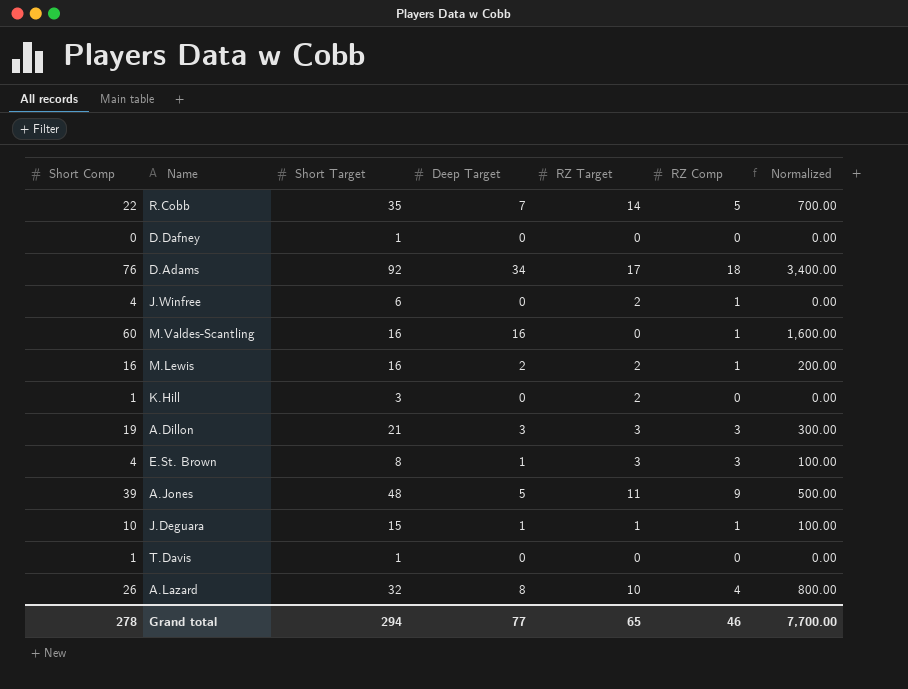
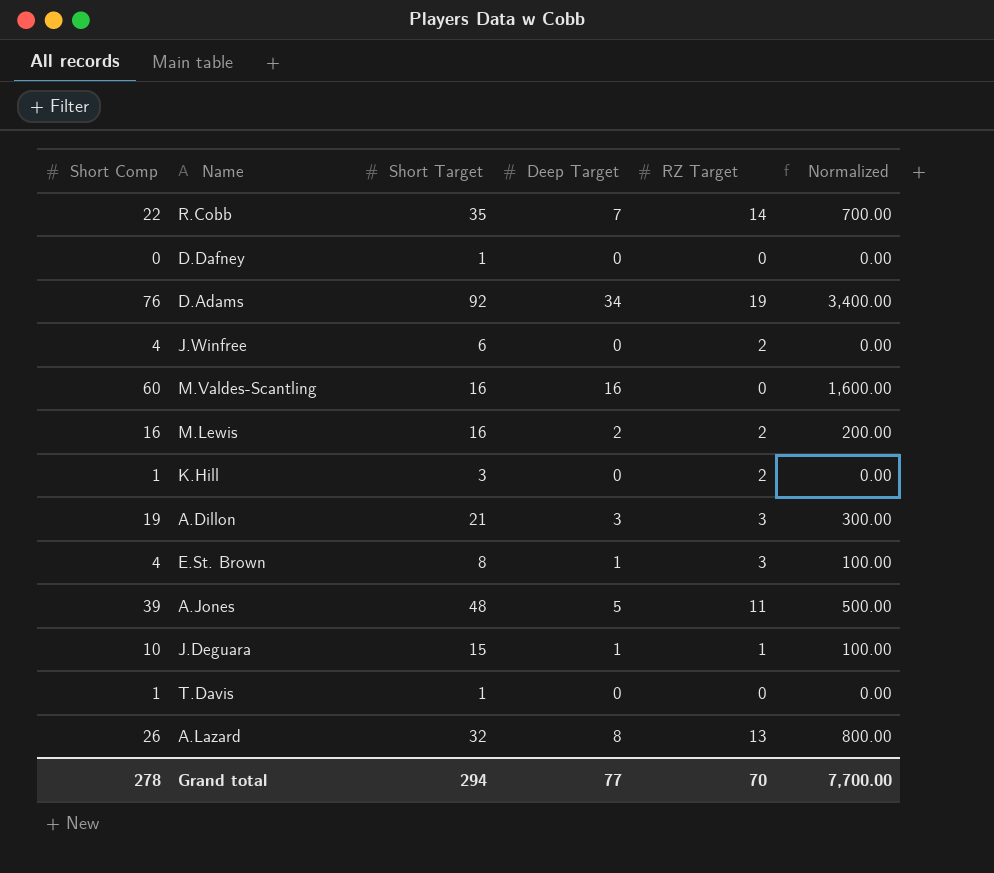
column RZ Comp | position: 6 -> none
D.Adams | RZ Target: 17 -> 19
A.Lazard | RZ Target: 10 -> 13
Grand total | RZ Target: 65 -> 70

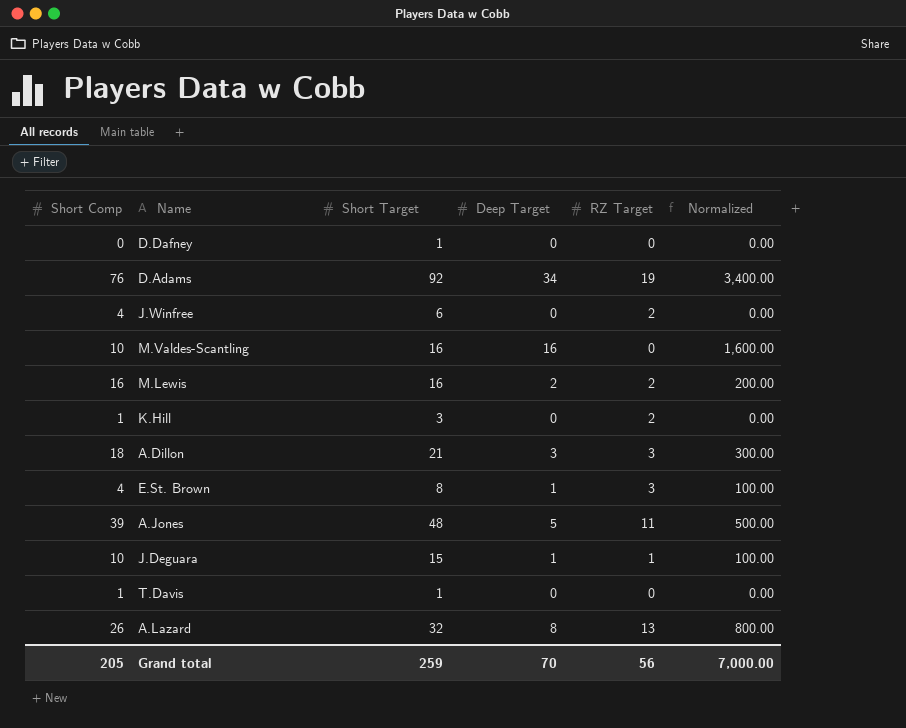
row R.Cobb: 22 | 35 | 7 | 14 | 700.00 -> none
M.Valdes-Scantling | Short Comp: 60 -> 10
A.Dillon | Short Comp: 19 -> 18
Grand total | Short Comp: 278 -> 205
Grand total | Short Target: 294 -> 259
Grand total | Deep Target: 77 -> 70
Grand total | RZ Target: 70 -> 56
Grand total | Normalized: 7,700.00 -> 7,000.00

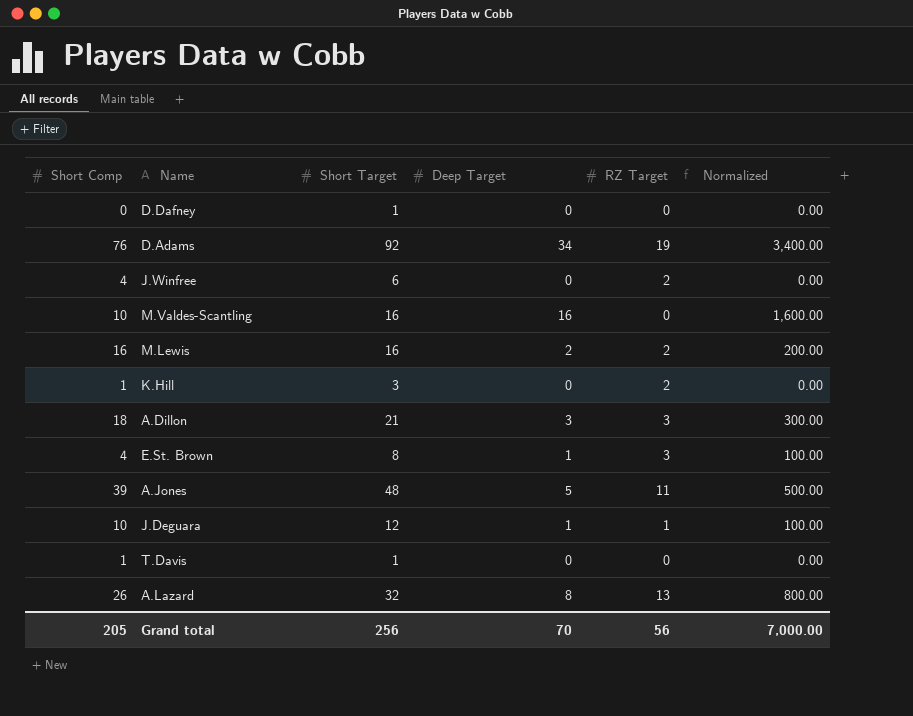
J.Deguara | Short Target: 15 -> 12
Grand total | Short Target: 259 -> 256

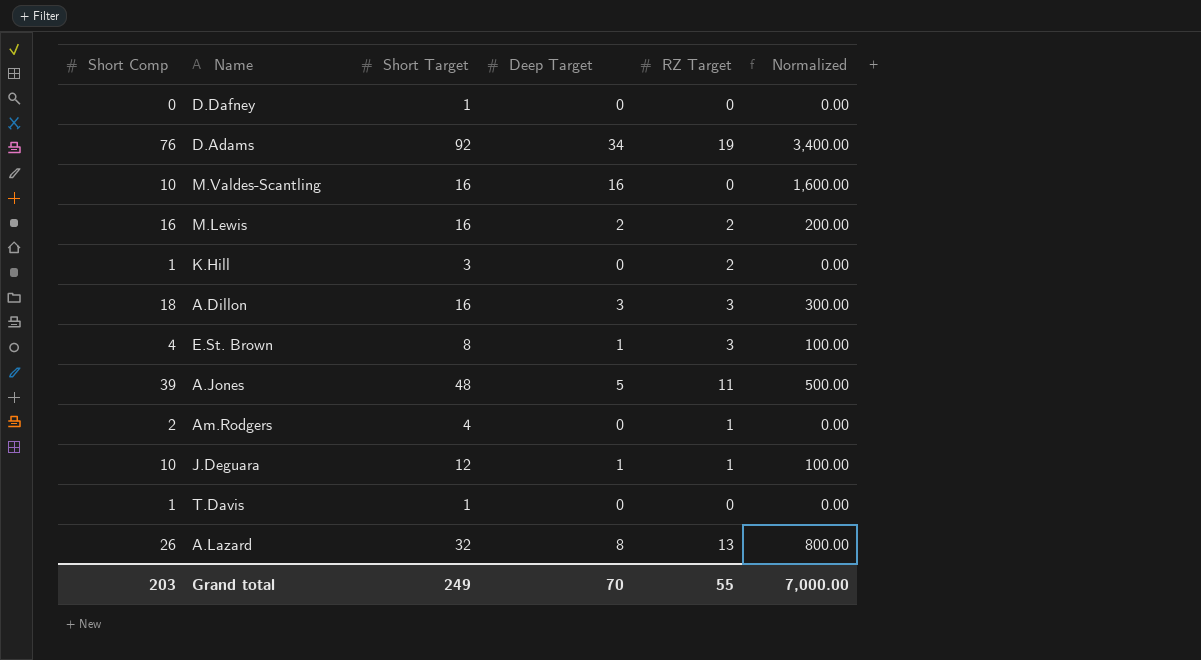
row J.Winfree: 4 | 6 | 0 | 2 | 0.00 -> none
A.Dillon | Short Target: 21 -> 16
row Am.Rodgers: none -> 2 | 4 | 0 | 1 | 0.00
Grand total | Short Comp: 205 -> 203
Grand total | Short Target: 256 -> 249
Grand total | RZ Target: 56 -> 55

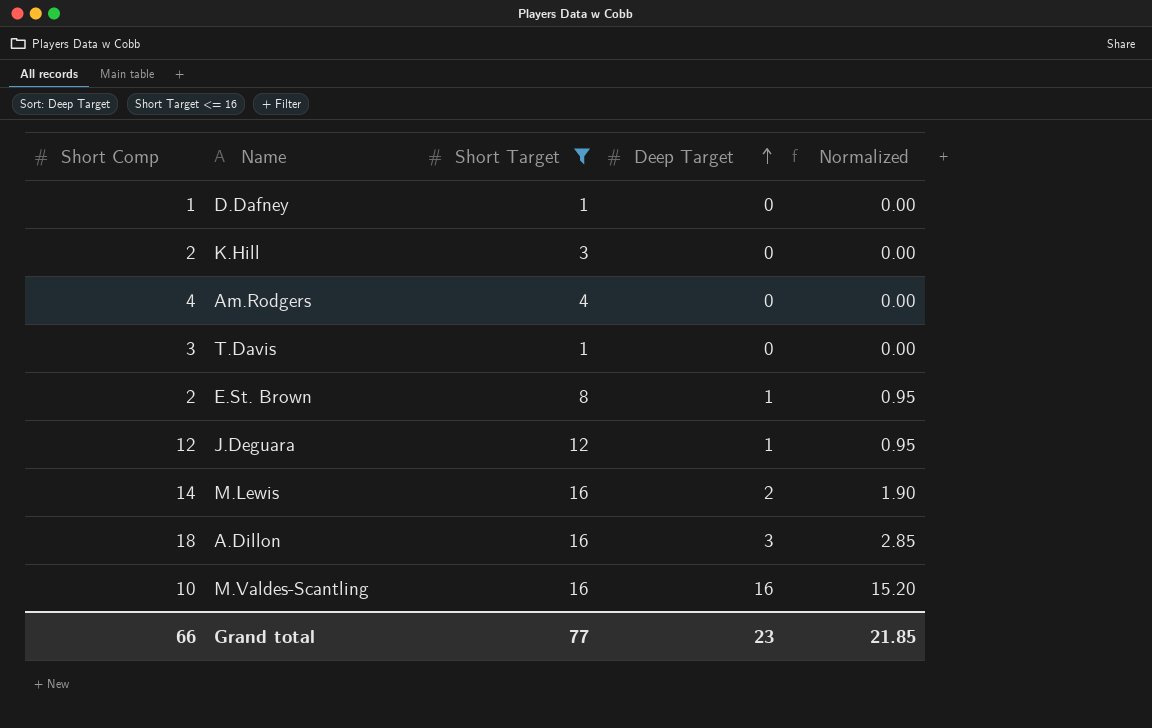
filter: none -> Short Target <= 16
row order: none -> Deep Target ascending
column RZ Target | position: 5 -> none
column Normalized | formula: [Deep Target] * 100 -> [Deep Target] * 0.95
D.Dafney | Short Comp: 0 -> 1
K.Hill | Short Comp: 1 -> 2
Am.Rodgers | Short Comp: 2 -> 4
T.Davis | Short Comp: 1 -> 3
E.St. Brown | Short Comp: 4 -> 2
J.Deguara | Short Comp: 10 -> 12
M.Lewis | Short Comp: 16 -> 14
Grand total | Short Comp: 203 -> 66
Grand total | Short Target: 249 -> 77
Grand total | Deep Target: 70 -> 23
Grand total | Normalized: 7,000.00 -> 21.85

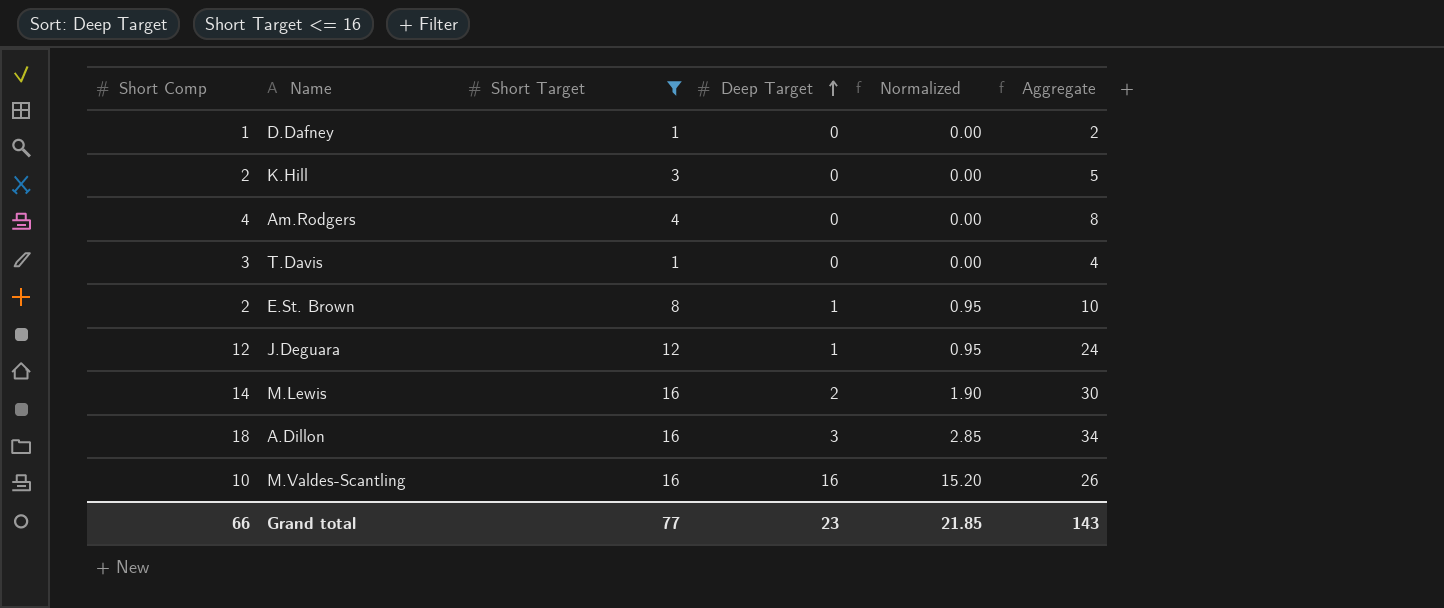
column Aggregate | formula: none -> [Short Comp] + [Short Target]

